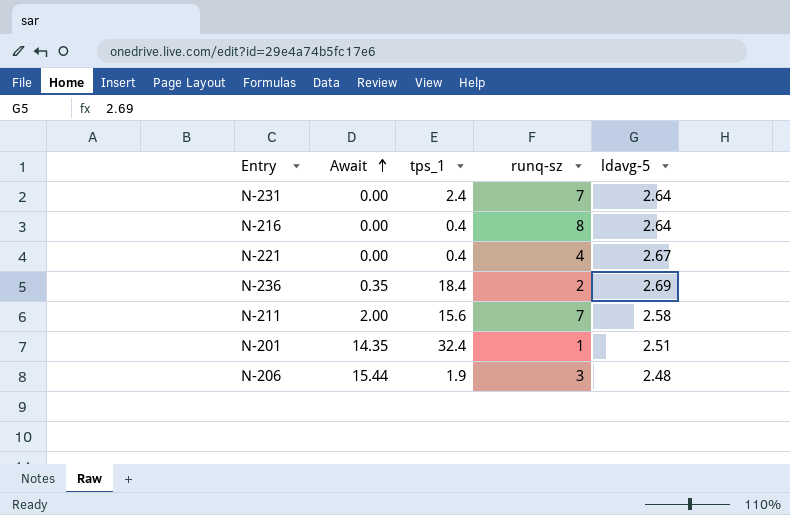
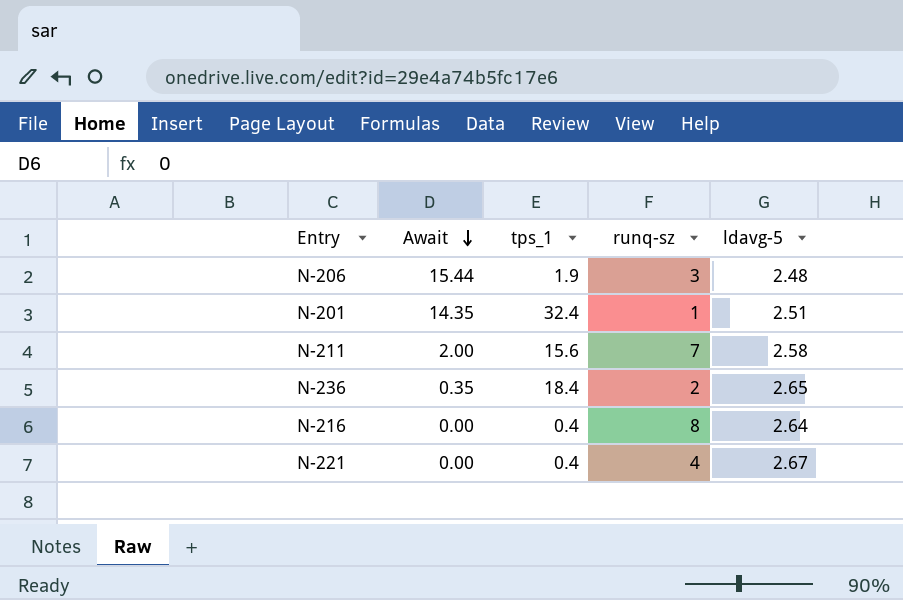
row order: Await ascending -> Await descending
row N-231: 0.00 | 2.4 | 7 | 2.64 -> none
N-236 | ldavg-5: 2.69 -> 2.65

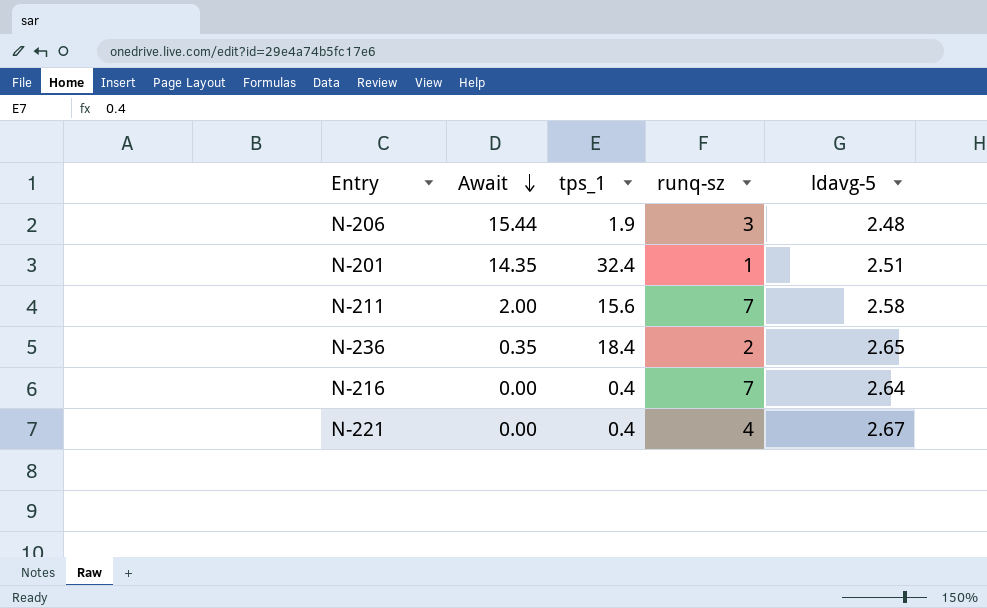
N-216 | runq-sz: 8 -> 7

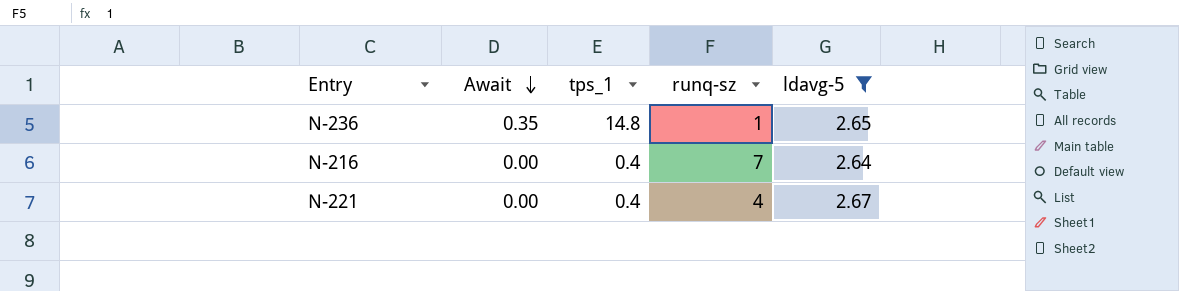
filter: none -> ldavg-5 >= 2.64
N-236 | tps_1: 18.4 -> 14.8
N-236 | runq-sz: 2 -> 1

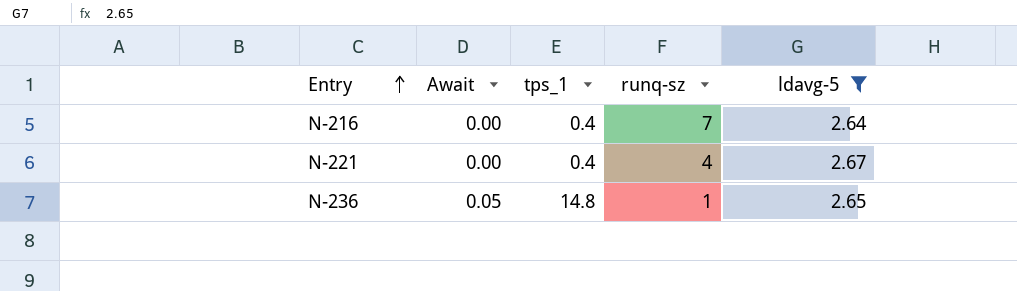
row order: Await descending -> Entry ascending
N-236 | Await: 0.35 -> 0.05

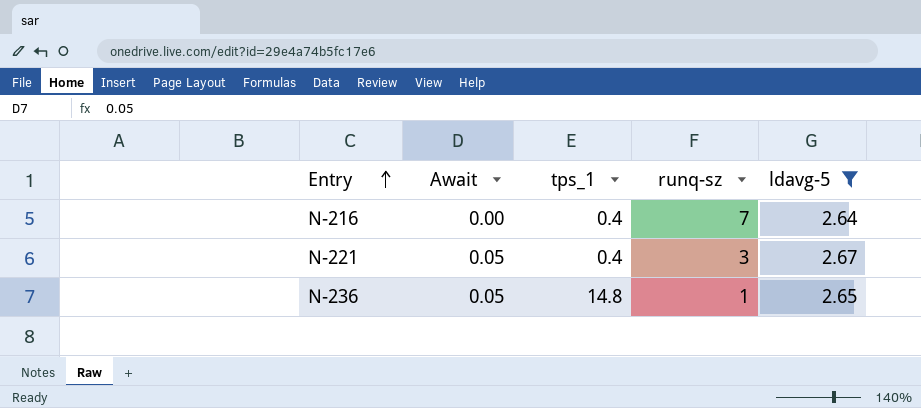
N-221 | Await: 0.00 -> 0.05
N-221 | runq-sz: 4 -> 3

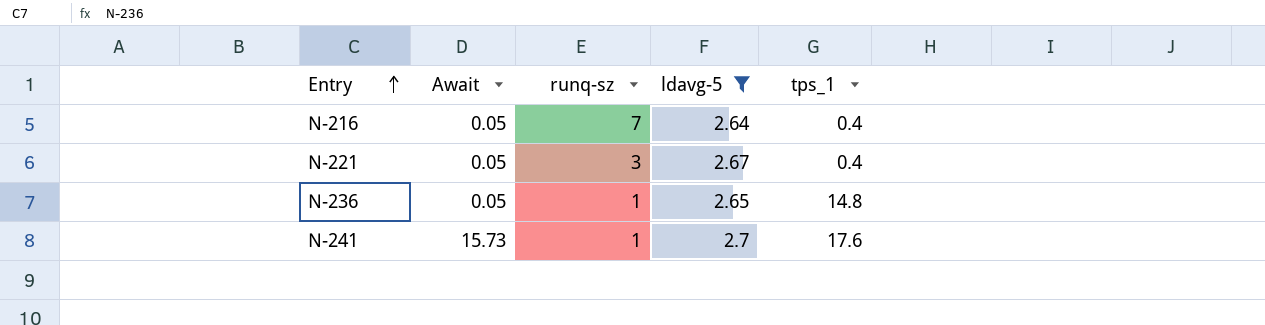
column tps_1 | position: 3 -> 5
N-216 | Await: 0.00 -> 0.05
row N-241: none -> 15.73 | 1 | 2.7 | 17.6

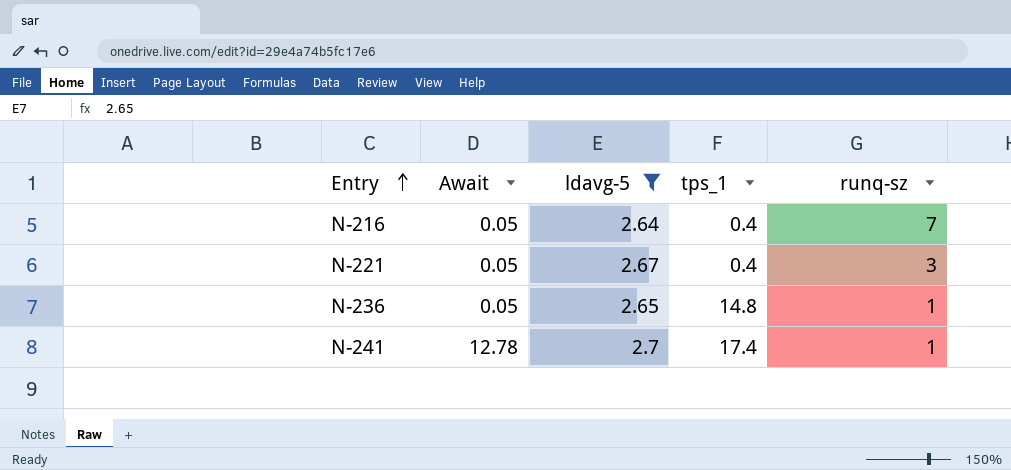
column runq-sz | position: 3 -> 5
N-241 | Await: 15.73 -> 12.78
N-241 | tps_1: 17.6 -> 17.4

